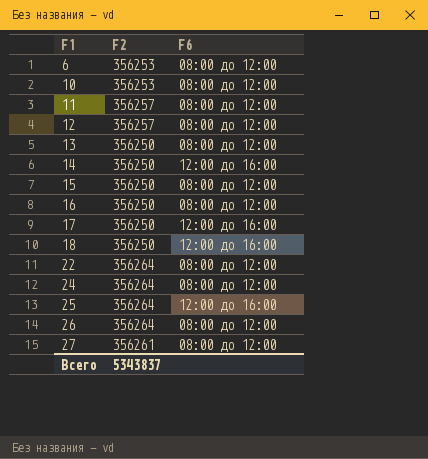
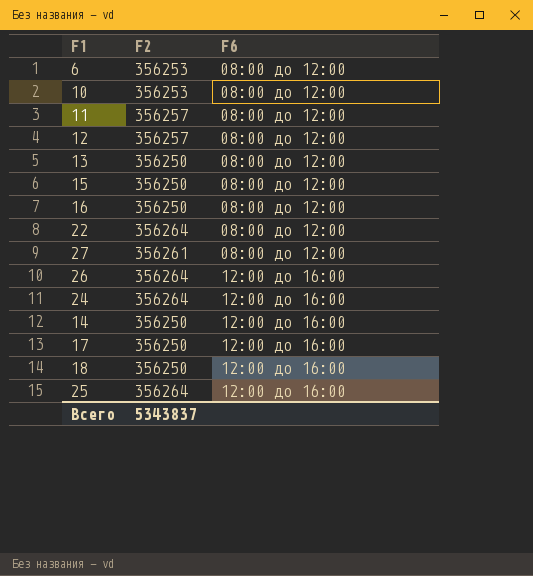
row order: F1 ascending -> F6 ascending
26 | F6: 08:00 до 12:00 -> 12:00 до 16:00
24 | F6: 08:00 до 12:00 -> 12:00 до 16:00

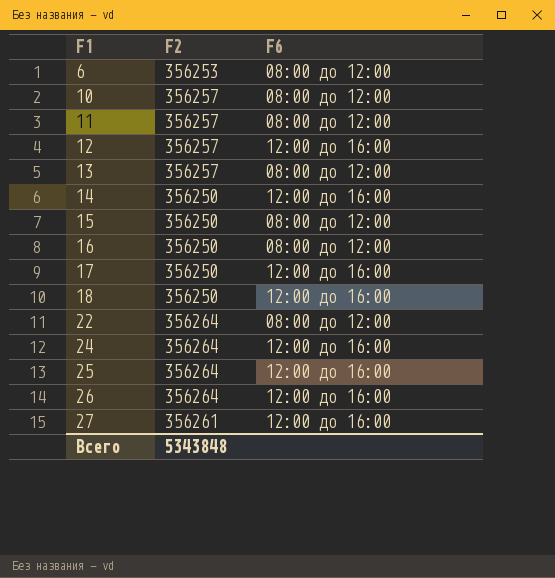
row order: F6 ascending -> F1 ascending
10 | F2: 356253 -> 356257
12 | F6: 08:00 до 12:00 -> 12:00 до 16:00
13 | F2: 356250 -> 356257
27 | F6: 08:00 до 12:00 -> 12:00 до 16:00
Всего | F2: 5343837 -> 5343848

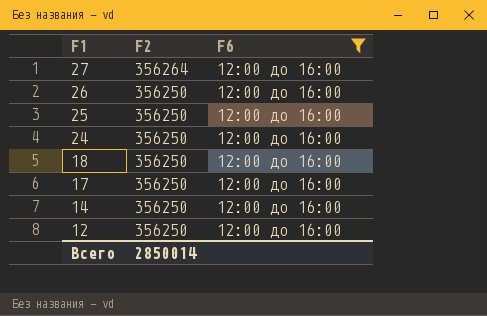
filter: none -> F6 = 12:00 до 16:00
row order: F1 ascending -> F1 descending
27 | F2: 356261 -> 356264
26 | F2: 356264 -> 356250
25 | F2: 356264 -> 356250
24 | F2: 356264 -> 356250
12 | F2: 356257 -> 356250
Всего | F2: 5343848 -> 2850014

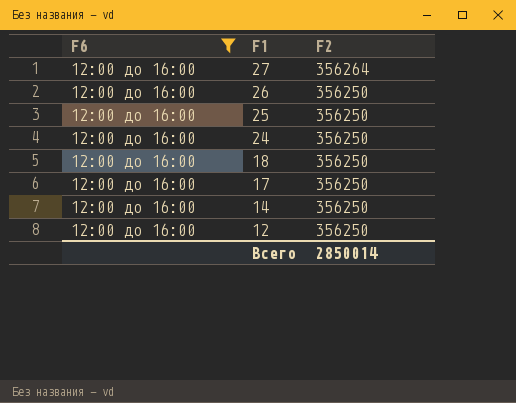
column F6 | position: 3 -> 1

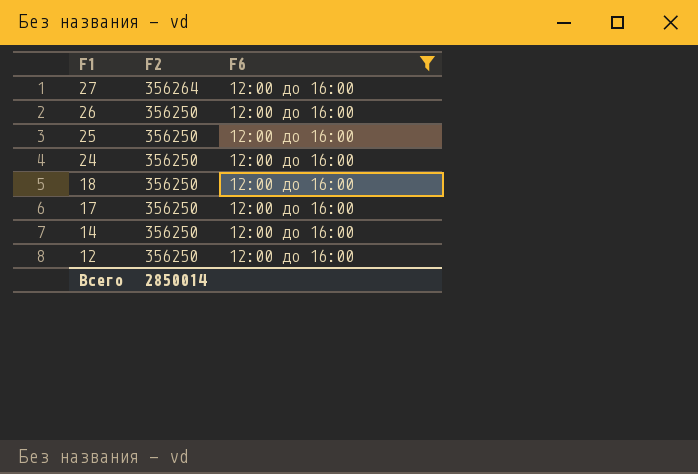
column F6 | position: 1 -> 3

